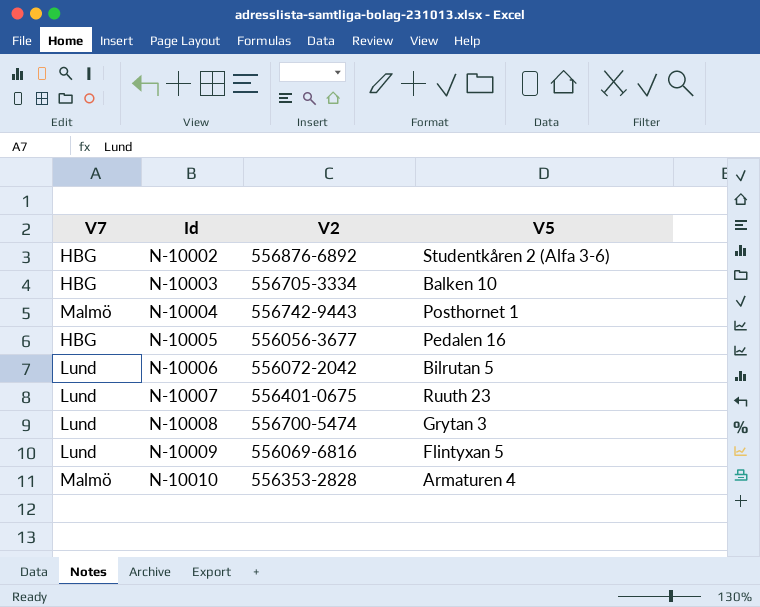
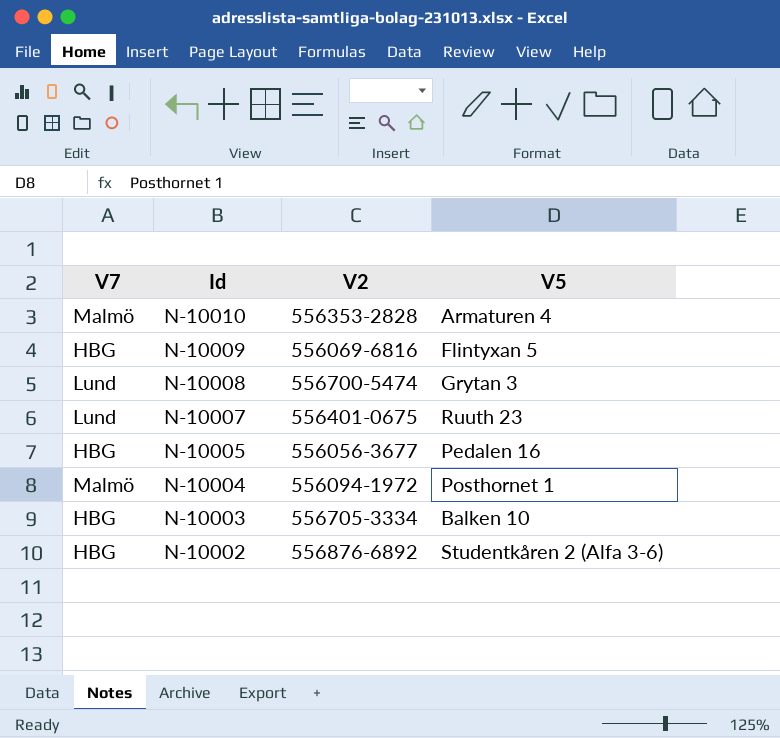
row order: Id ascending -> Id descending
row N-10006: Lund | 556072-2042 | Bilrutan 5 -> none
N-10009 | V7: Lund -> HBG
N-10004 | V2: 556742-9443 -> 556094-1972

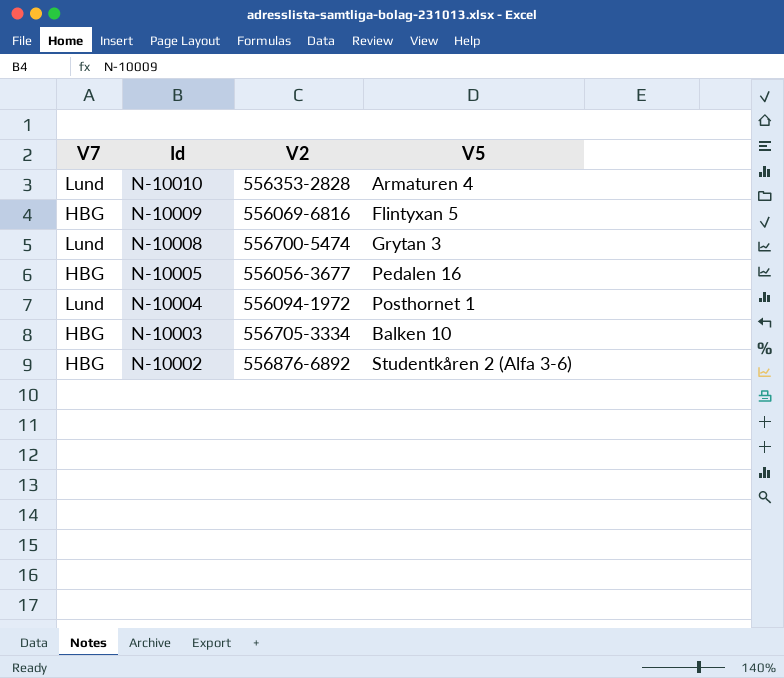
row N-10007: Lund | 556401-0675 | Ruuth 23 -> none
N-10010 | V7: Malmö -> Lund
N-10004 | V7: Malmö -> Lund

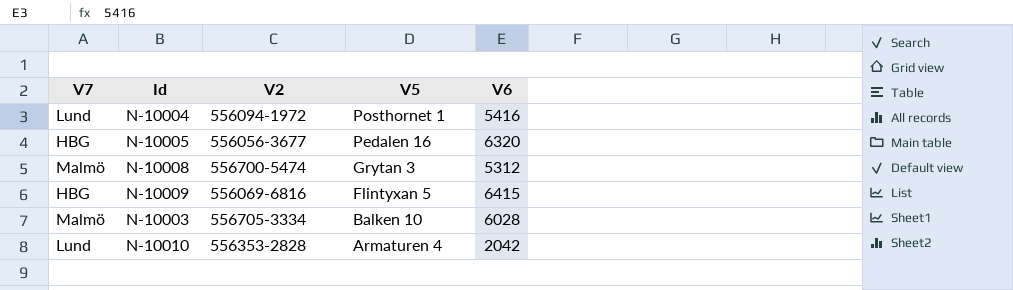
row order: Id descending -> V5 descending
column V6 | position: none -> 5
row N-10002: HBG | 556876-6892 | Studentkåren 2 (Alfa 3-6) -> none
N-10008 | V7: Lund -> Malmö
N-10003 | V7: HBG -> Malmö

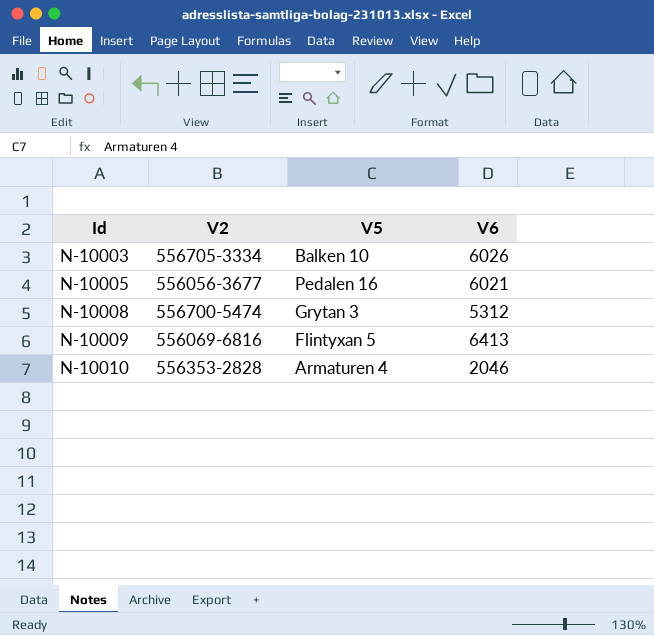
row order: V5 descending -> Id ascending
column V7 | position: 1 -> none
row N-10004: Lund | 556094-1972 | Posthornet 1 | 5416 -> none
N-10003 | V6: 6028 -> 6026
N-10005 | V6: 6320 -> 6021
N-10009 | V6: 6415 -> 6413
N-10010 | V6: 2042 -> 2046

